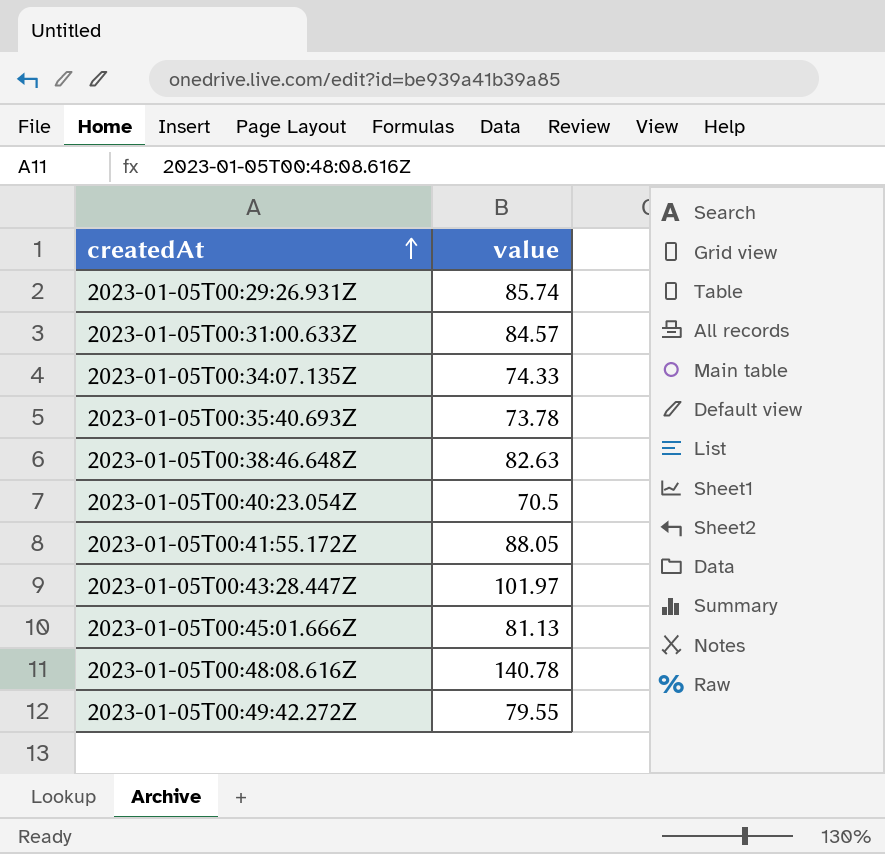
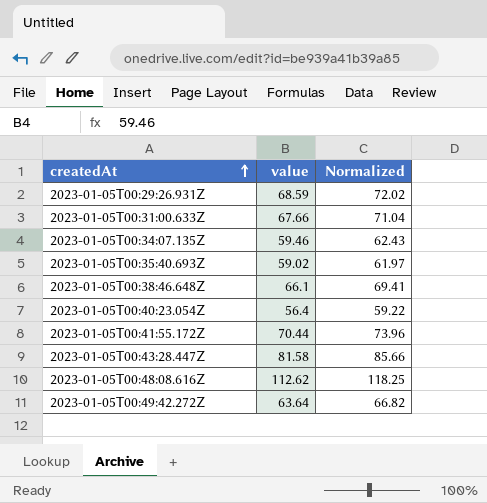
column Normalized | formula: none -> [value] * 1.05
row 2023-01-05T00:45:01.666Z: 81.13 -> none
2023-01-05T00:29:26.931Z | value: 85.74 -> 68.59
2023-01-05T00:31:00.633Z | value: 84.57 -> 67.66
2023-01-05T00:34:07.135Z | value: 74.33 -> 59.46
2023-01-05T00:35:40.693Z | value: 73.78 -> 59.02
2023-01-05T00:38:46.648Z | value: 82.63 -> 66.1
2023-01-05T00:40:23.054Z | value: 70.5 -> 56.4
2023-01-05T00:41:55.172Z | value: 88.05 -> 70.44
2023-01-05T00:43:28.447Z | value: 101.97 -> 81.58
2023-01-05T00:48:08.616Z | value: 140.78 -> 112.62
2023-01-05T00:49:42.272Z | value: 79.55 -> 63.64

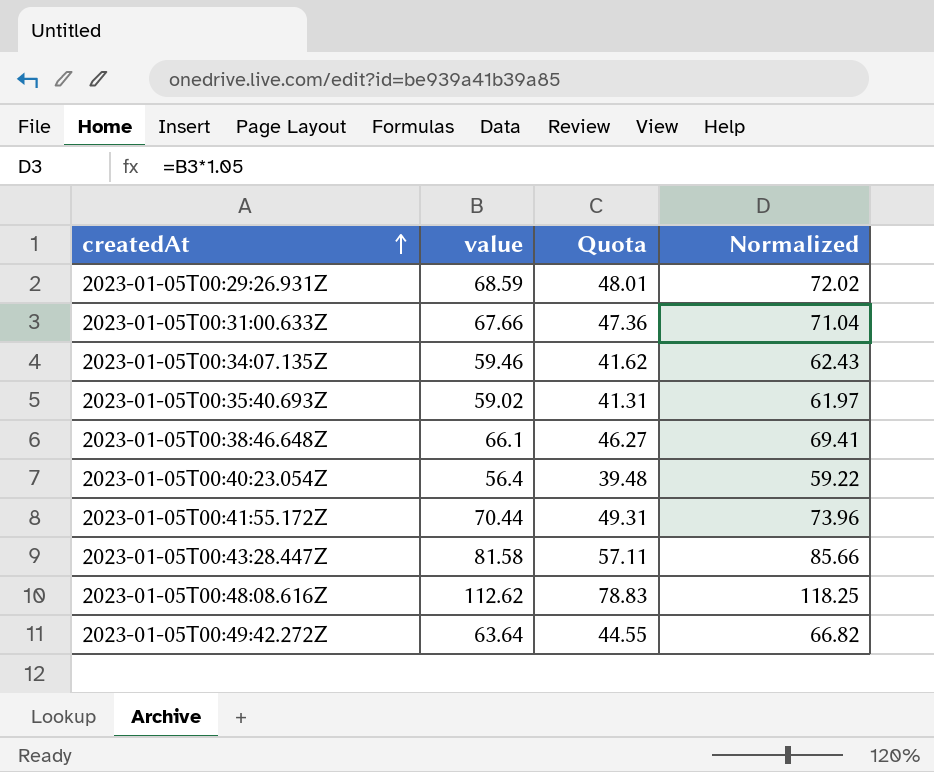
column Quota | formula: none -> [value] * 0.7

